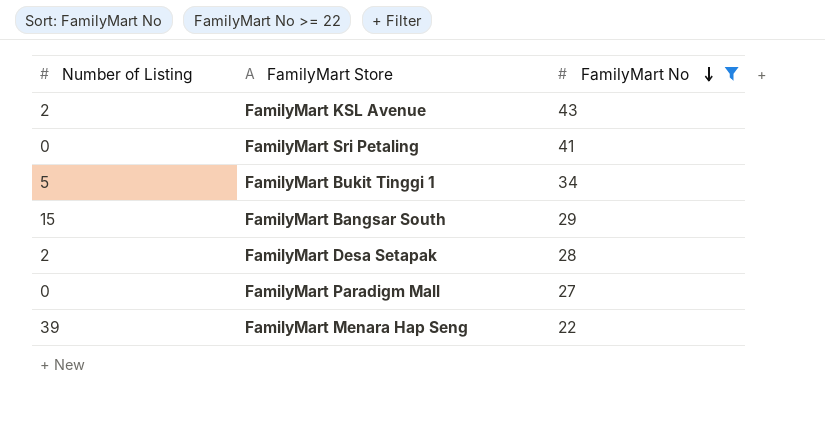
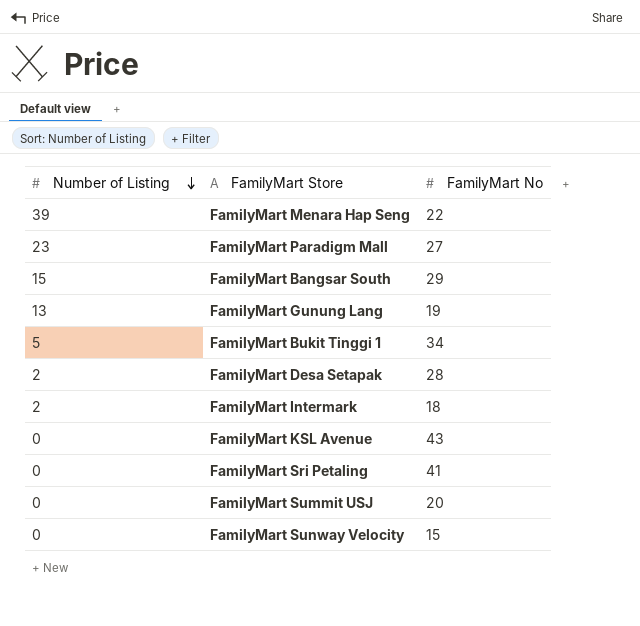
filter: FamilyMart No >= 22 -> none
row order: FamilyMart No descending -> Number of Listing descending
FamilyMart Paradigm Mall | Number of Listing: 0 -> 23
FamilyMart KSL Avenue | Number of Listing: 2 -> 0

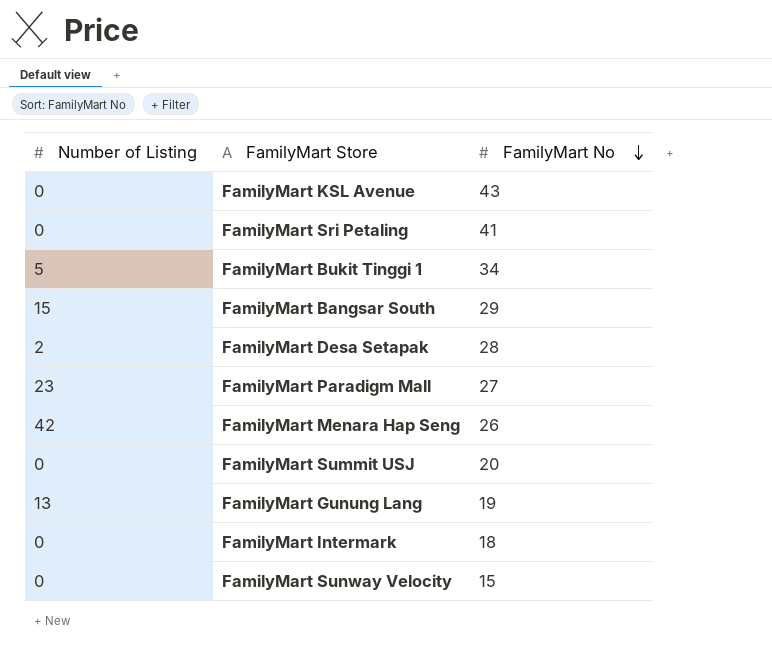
row order: Number of Listing descending -> FamilyMart No descending
FamilyMart Menara Hap Seng | Number of Listing: 39 -> 42
FamilyMart Menara Hap Seng | FamilyMart No: 22 -> 26
FamilyMart Intermark | Number of Listing: 2 -> 0

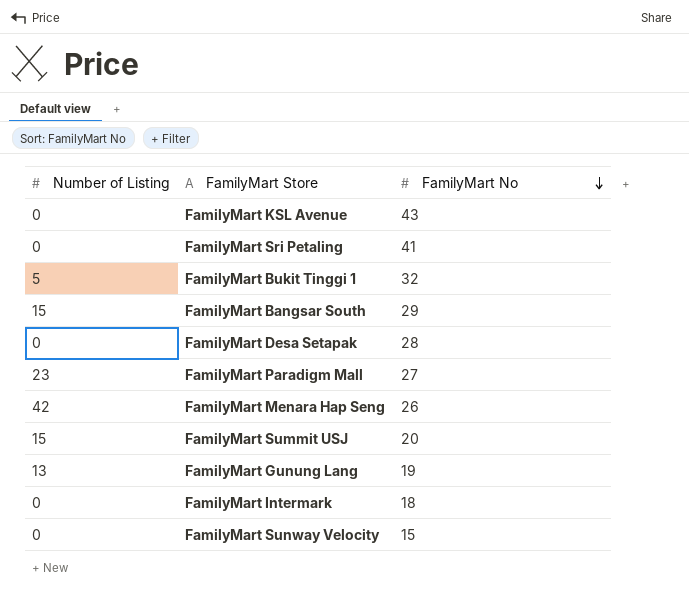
FamilyMart Bukit Tinggi 1 | FamilyMart No: 34 -> 32
FamilyMart Desa Setapak | Number of Listing: 2 -> 0
FamilyMart Summit USJ | Number of Listing: 0 -> 15

